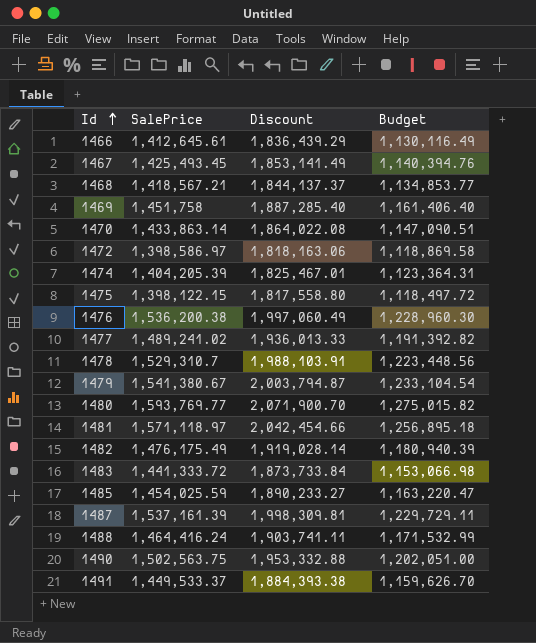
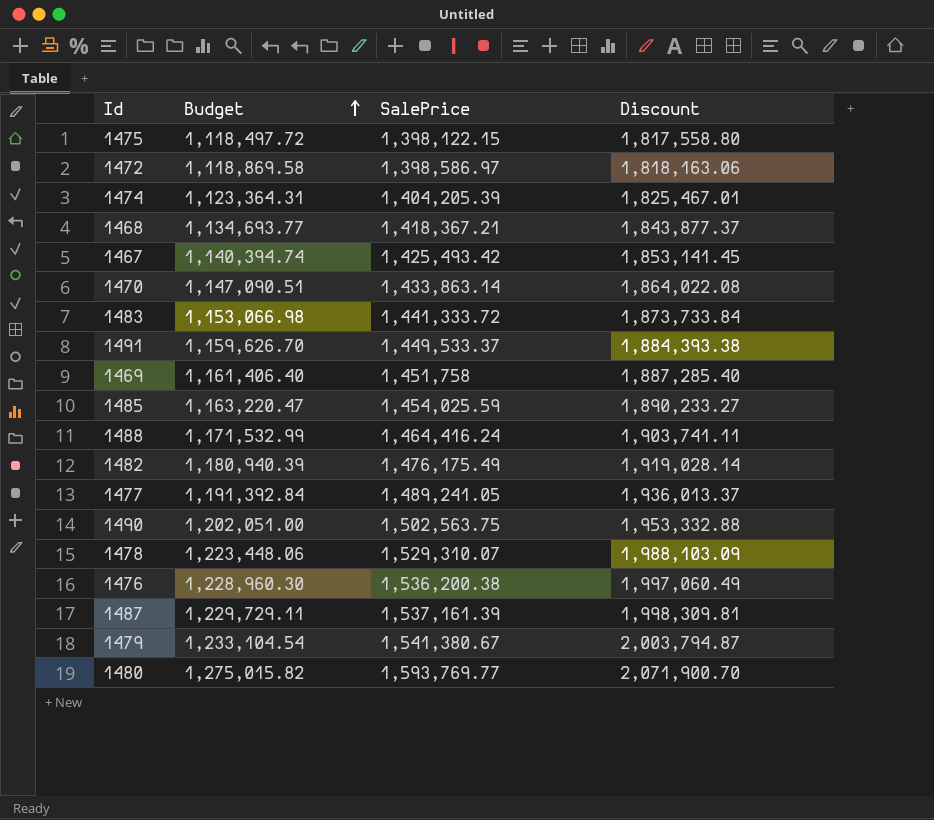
row order: Id ascending -> Budget ascending
column Budget | position: 4 -> 2
row 1466: 1,412,645.61 | 1,836,439.29 | 1,130,116.49 -> none
row 1481: 1,571,118.97 | 2,042,454.66 | 1,256,895.18 -> none
1468 | Budget: 1,134,853.77 -> 1,134,693.77
1468 | SalePrice: 1,418,567.21 -> 1,418,367.21
1468 | Discount: 1,844,137.37 -> 1,843,877.37
1467 | Budget: 1,140,394.76 -> 1,140,394.74
1467 | SalePrice: 1,425,493.45 -> 1,425,493.42
1467 | Discount: 1,853,141.49 -> 1,853,141.45
1477 | Budget: 1,191,392.82 -> 1,191,392.84
1477 | SalePrice: 1,489,241.02 -> 1,489,241.05
1477 | Discount: 1,936,013.33 -> 1,936,013.37
1478 | Budget: 1,223,448.56 -> 1,223,448.06
1478 | SalePrice: 1,529,310.7 -> 1,529,310.07
1478 | Discount: 1,988,103.91 -> 1,988,103.09

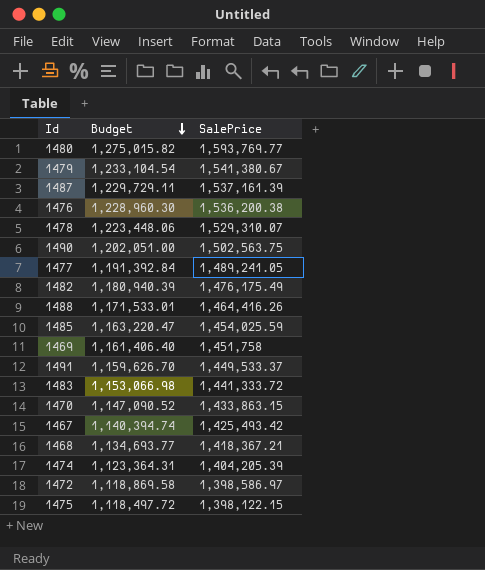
row order: Budget ascending -> Budget descending
column Discount | formula: [SalePrice] * 1.3 -> none
1488 | Budget: 1,171,532.99 -> 1,171,533.01
1488 | SalePrice: 1,464,416.24 -> 1,464,416.26
1470 | Budget: 1,147,090.51 -> 1,147,090.52
1470 | SalePrice: 1,433,863.14 -> 1,433,863.15

